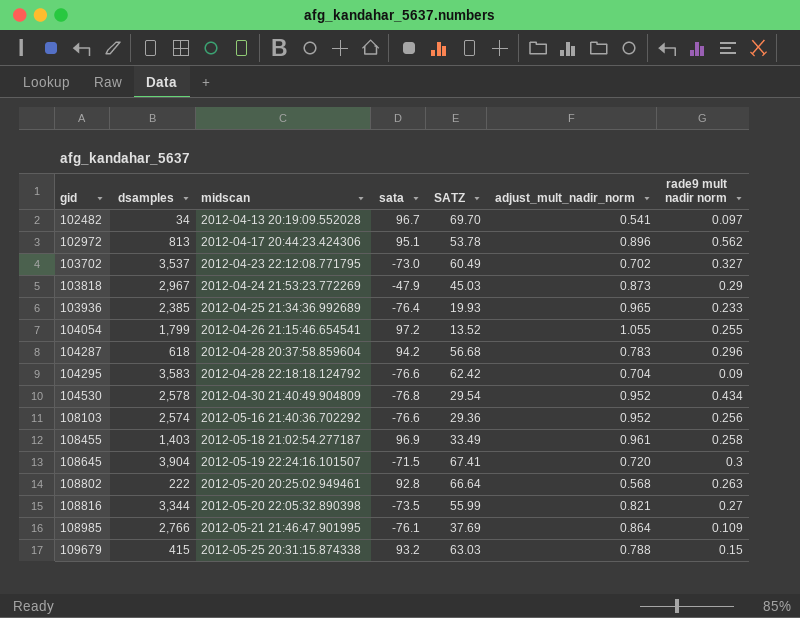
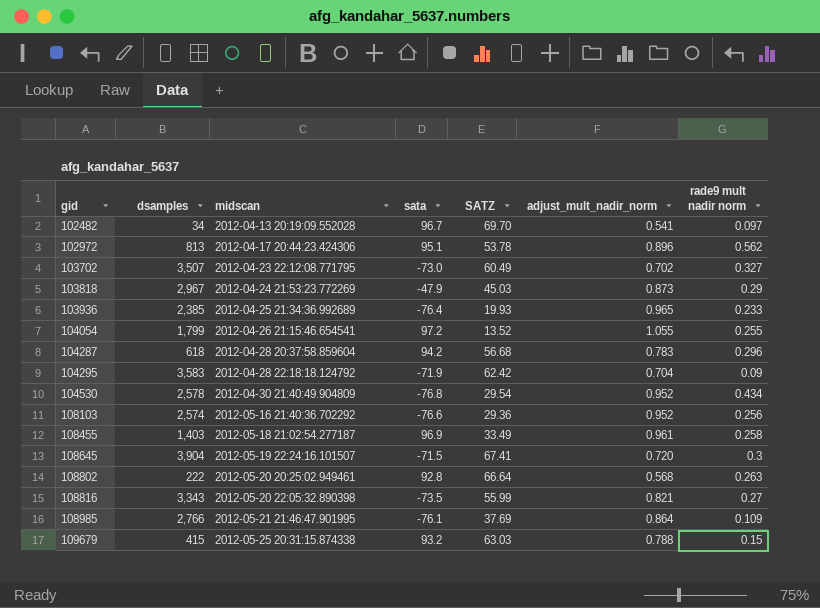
103702 | dsamples: 3,537 -> 3,507
104295 | sata: -76.6 -> -71.9
108816 | dsamples: 3,344 -> 3,343

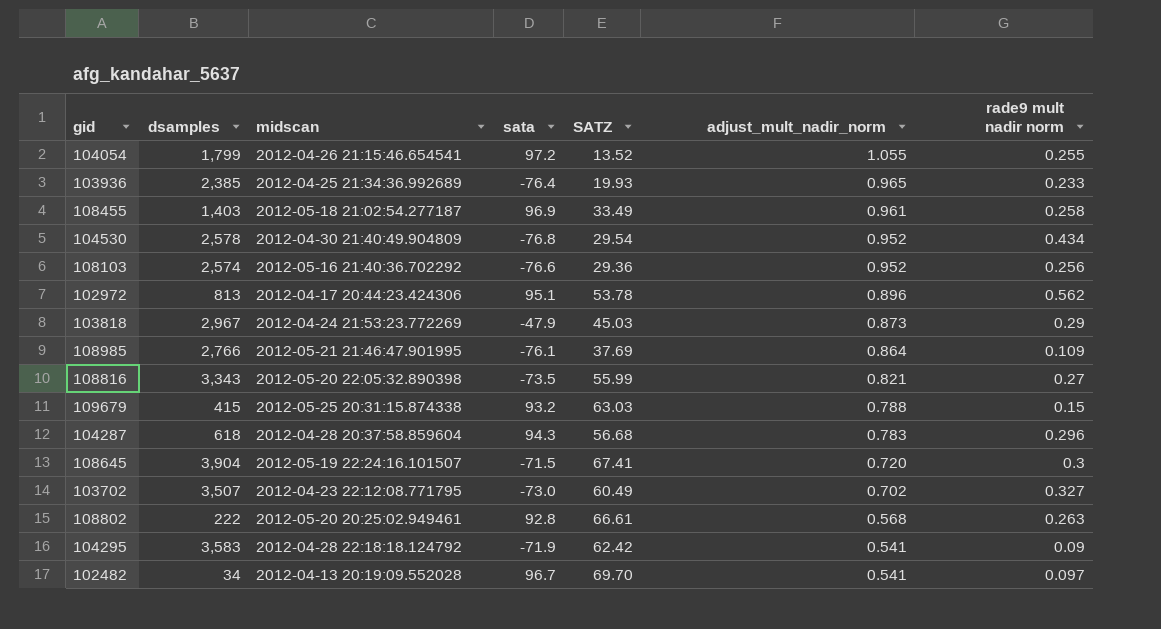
row order: gid ascending -> adjust_mult_nadir_norm descending
104287 | sata: 94.2 -> 94.3
108802 | SATZ: 66.64 -> 66.61
104295 | adjust_mult_nadir_norm: 0.704 -> 0.541

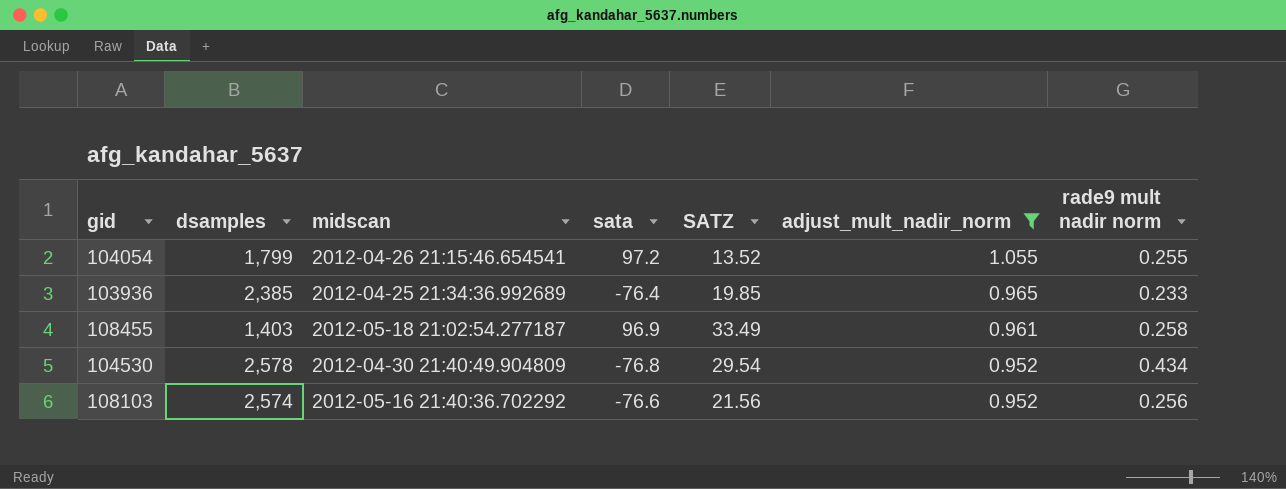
filter: none -> adjust_mult_nadir_norm >= 0.952
103936 | SATZ: 19.93 -> 19.85
108103 | SATZ: 29.36 -> 21.56

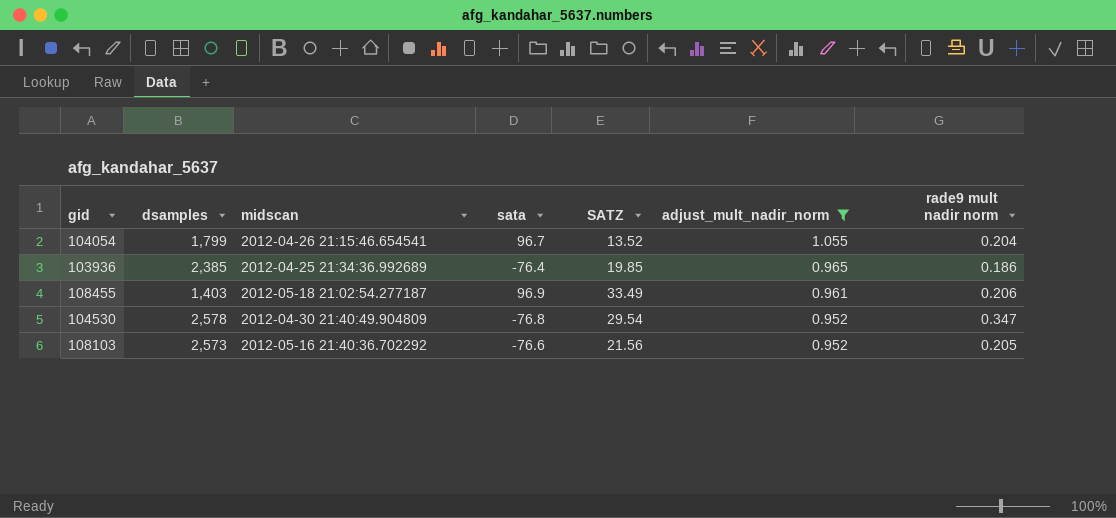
104054 | sata: 97.2 -> 96.7
104054 | rade9 mult nadir norm: 0.255 -> 0.204
103936 | rade9 mult nadir norm: 0.233 -> 0.186
108455 | rade9 mult nadir norm: 0.258 -> 0.206
104530 | rade9 mult nadir norm: 0.434 -> 0.347
108103 | dsamples: 2,574 -> 2,573
108103 | rade9 mult nadir norm: 0.256 -> 0.205

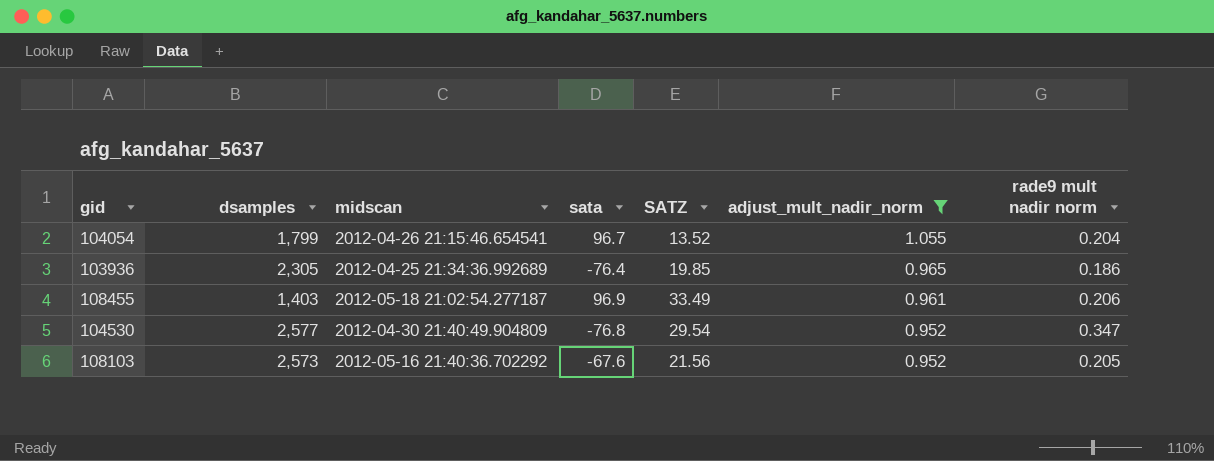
103936 | dsamples: 2,385 -> 2,305
104530 | dsamples: 2,578 -> 2,577
108103 | sata: -76.6 -> -67.6

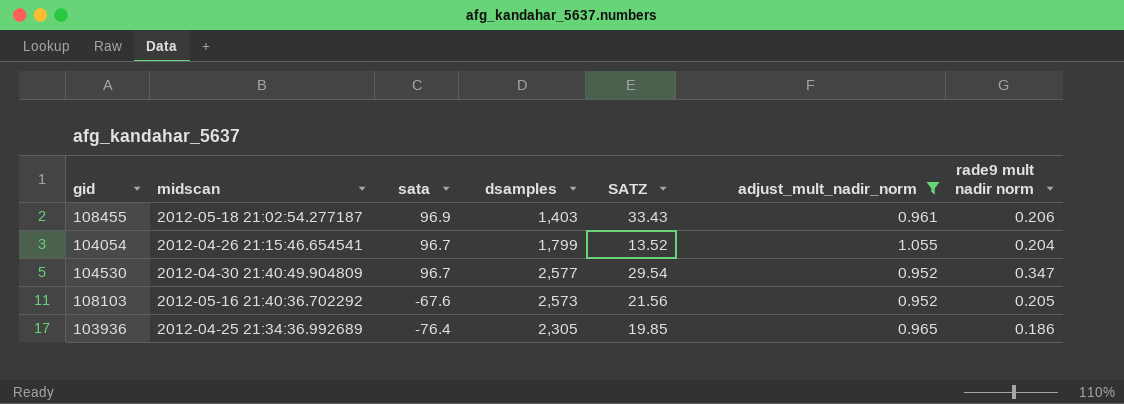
row order: adjust_mult_nadir_norm descending -> sata descending
column dsamples | position: 2 -> 4
108455 | SATZ: 33.49 -> 33.43
104530 | sata: -76.8 -> 96.7

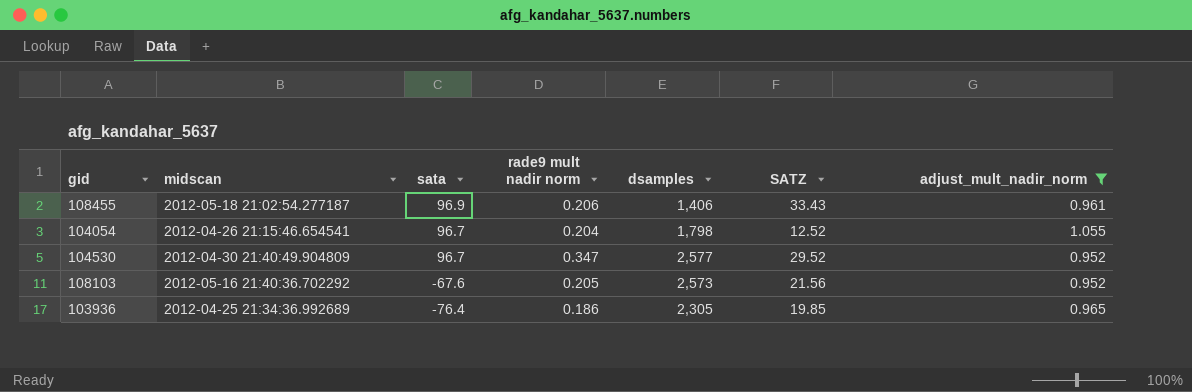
column rade9 mult nadir norm | position: 7 -> 4
108455 | dsamples: 1,403 -> 1,406
104054 | dsamples: 1,799 -> 1,798
104054 | SATZ: 13.52 -> 12.52
104530 | SATZ: 29.54 -> 29.52

